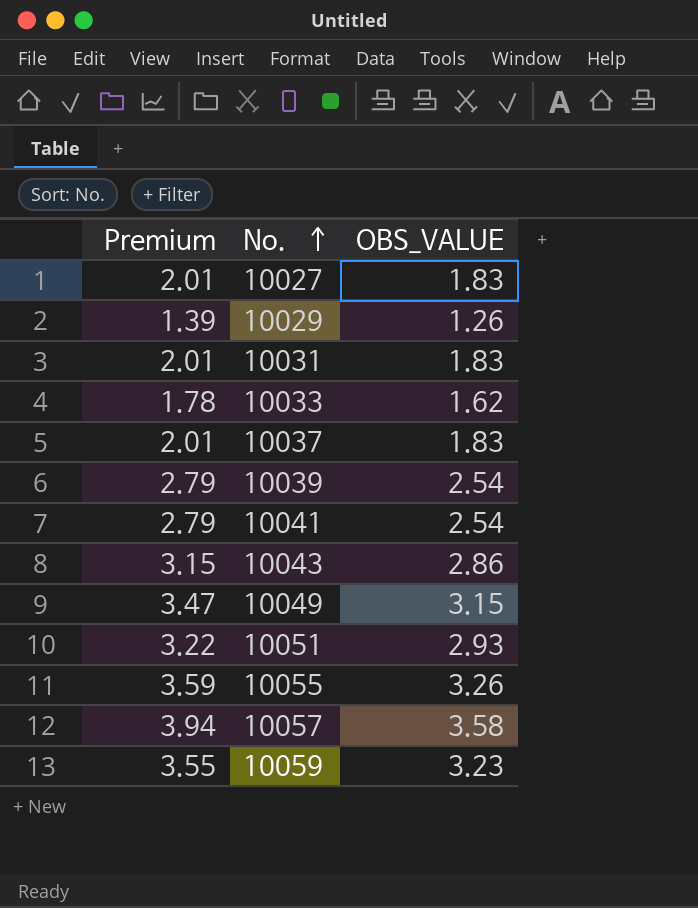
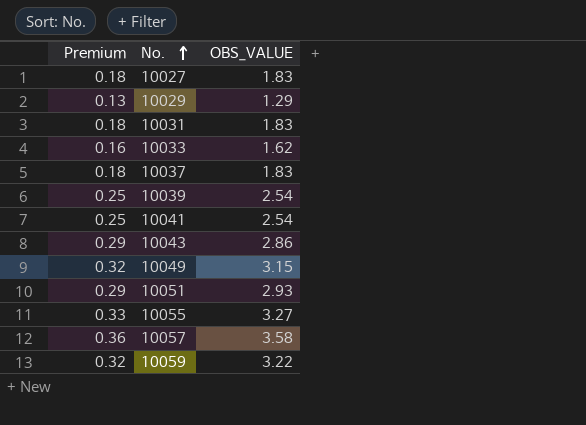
column Premium | formula: [OBS_VALUE] * 1.1 -> [OBS_VALUE] * 0.1
10029 | OBS_VALUE: 1.26 -> 1.29
10055 | OBS_VALUE: 3.26 -> 3.27
10059 | OBS_VALUE: 3.23 -> 3.22

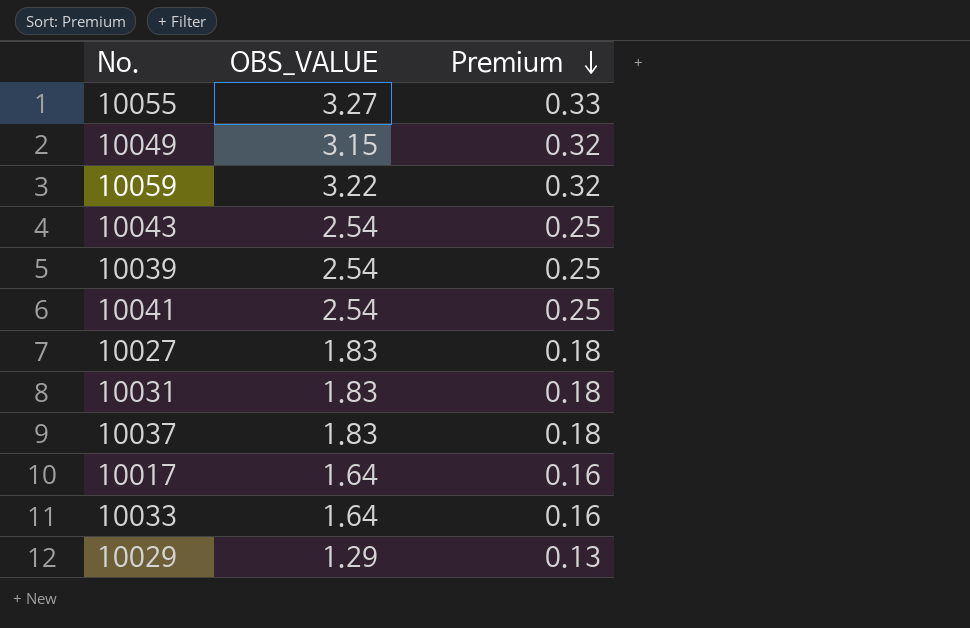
row order: No. ascending -> Premium descending
column Premium | position: 1 -> 3
row 10051: 0.29 | 2.93 -> none
row 10057: 0.36 | 3.58 -> none
10043 | OBS_VALUE: 2.86 -> 2.54
10043 | Premium: 0.29 -> 0.25
row 10017: none -> 1.64 | 0.16
10033 | OBS_VALUE: 1.62 -> 1.64

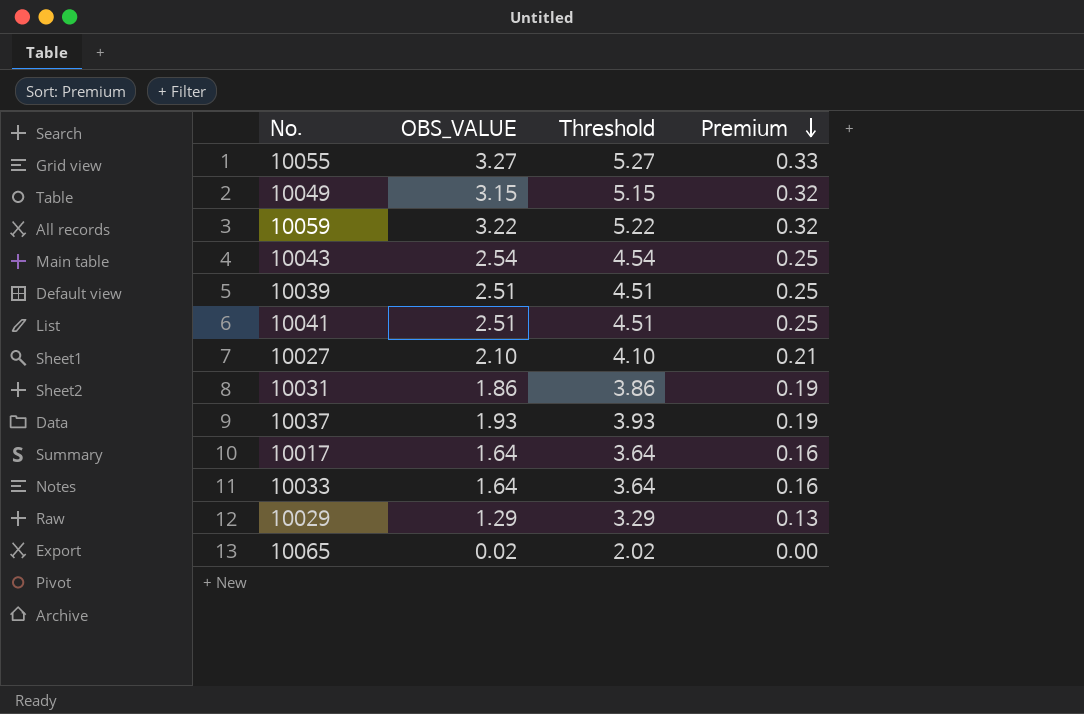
column Threshold | formula: none -> [OBS_VALUE] + 2
10039 | OBS_VALUE: 2.54 -> 2.51
10041 | OBS_VALUE: 2.54 -> 2.51
10027 | OBS_VALUE: 1.83 -> 2.10
10027 | Premium: 0.18 -> 0.21
10031 | OBS_VALUE: 1.83 -> 1.86
10031 | Premium: 0.18 -> 0.19
10037 | OBS_VALUE: 1.83 -> 1.93
10037 | Premium: 0.18 -> 0.19
row 10065: none -> 0.02 | 2.02 | 0.00

